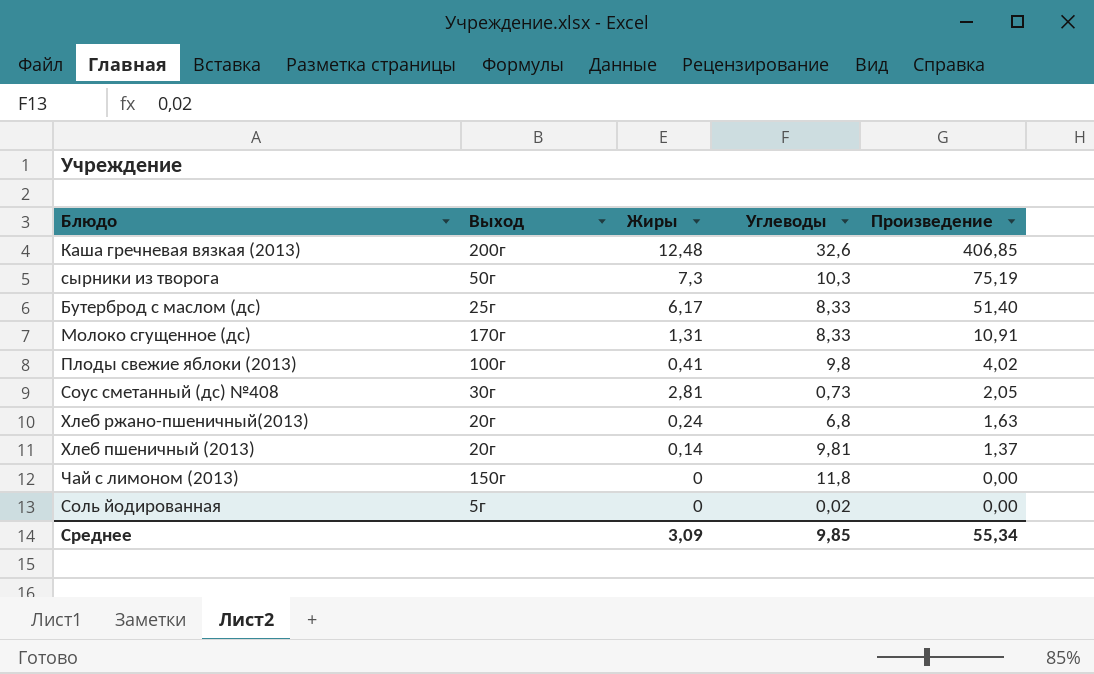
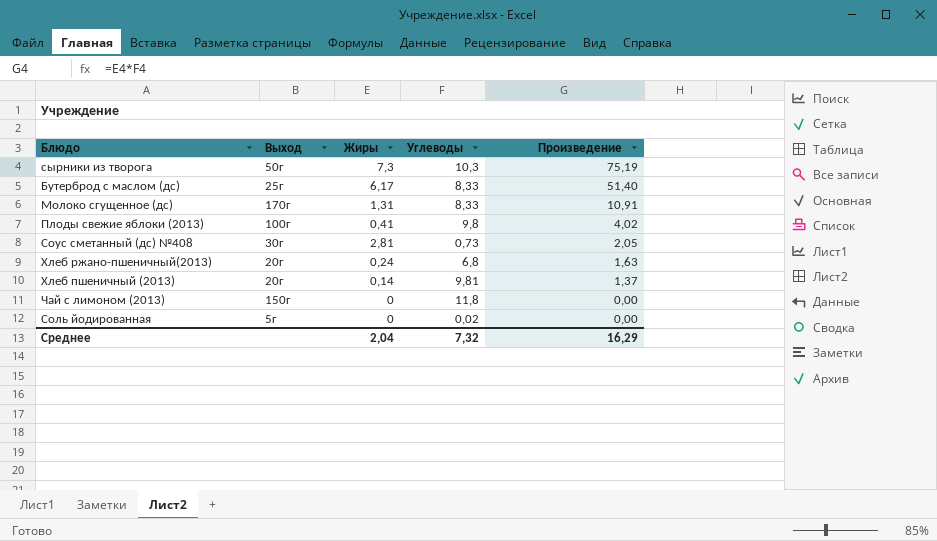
row Каша гречневая вязкая (2013): 200г | 12,48 | 32,6 | 406,85 -> none
Среднее | Жиры: 3,09 -> 2,04
Среднее | Углеводы: 9,85 -> 7,32
Среднее | Произведение: 55,34 -> 16,29

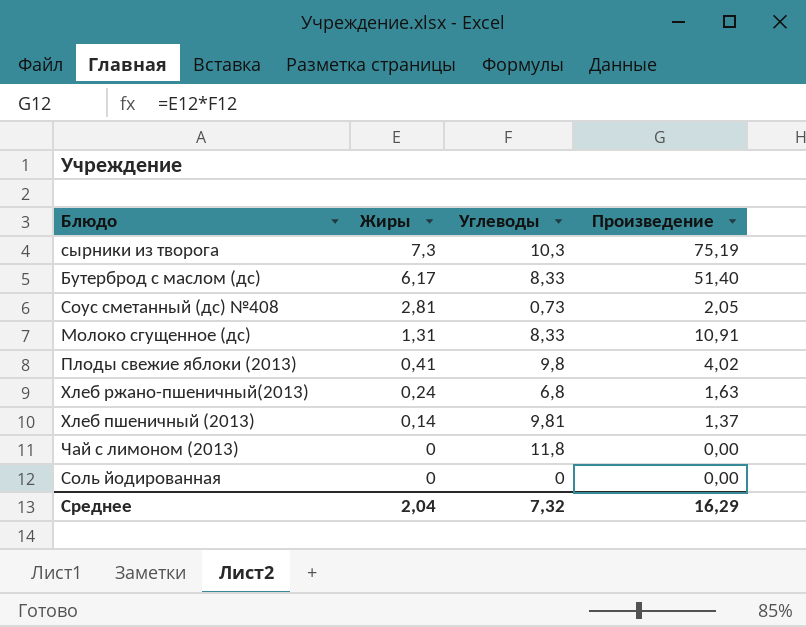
row order: Произведение descending -> Жиры descending
column Выход | position: 2 -> none
Соль йодированная | Углеводы: 0,02 -> 0

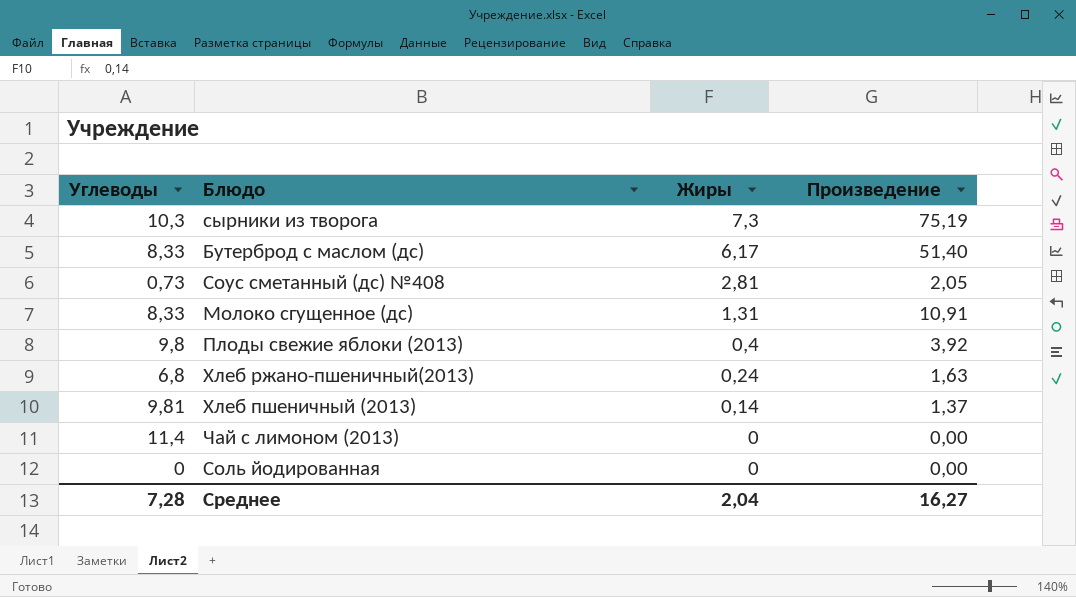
column Углеводы | position: 3 -> 1
Плоды свежие яблоки (2013) | Жиры: 0,41 -> 0,4
Плоды свежие яблоки (2013) | Произведение: 4,02 -> 3,92
Чай с лимоном (2013) | Углеводы: 11,8 -> 11,4
Среднее | Углеводы: 7,32 -> 7,28
Среднее | Произведение: 16,29 -> 16,27

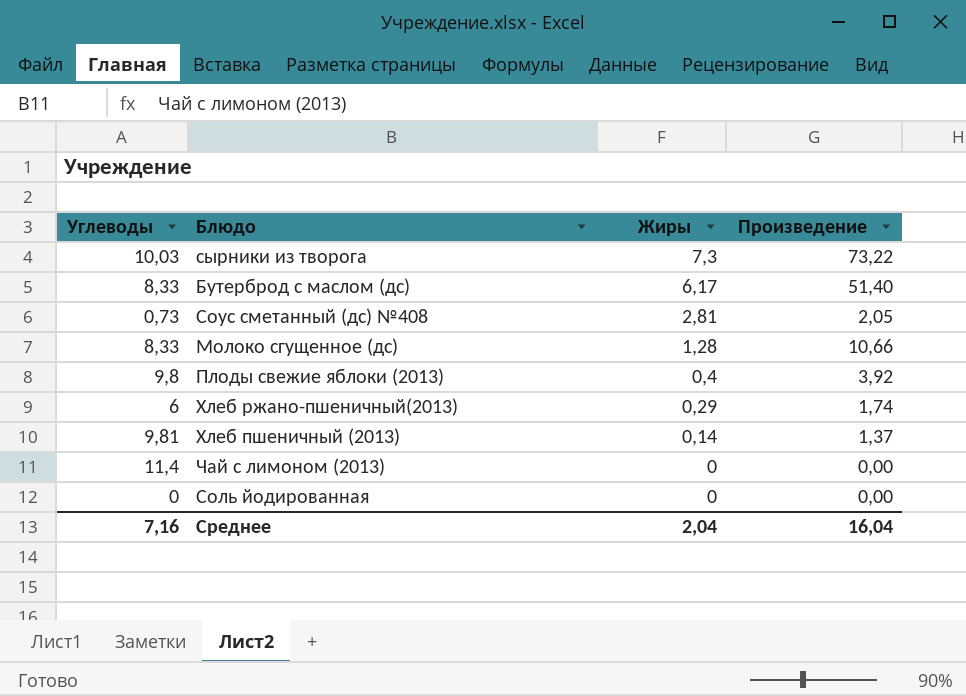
сырники из творога | Углеводы: 10,3 -> 10,03
сырники из творога | Произведение: 75,19 -> 73,22
Молоко сгущенное (дс) | Жиры: 1,31 -> 1,28
Молоко сгущенное (дс) | Произведение: 10,91 -> 10,66
Хлеб ржано-пшеничный(2013) | Углеводы: 6,8 -> 6
Хлеб ржано-пшеничный(2013) | Жиры: 0,24 -> 0,29
Хлеб ржано-пшеничный(2013) | Произведение: 1,63 -> 1,74
Среднее | Углеводы: 7,28 -> 7,16
Среднее | Произведение: 16,27 -> 16,04

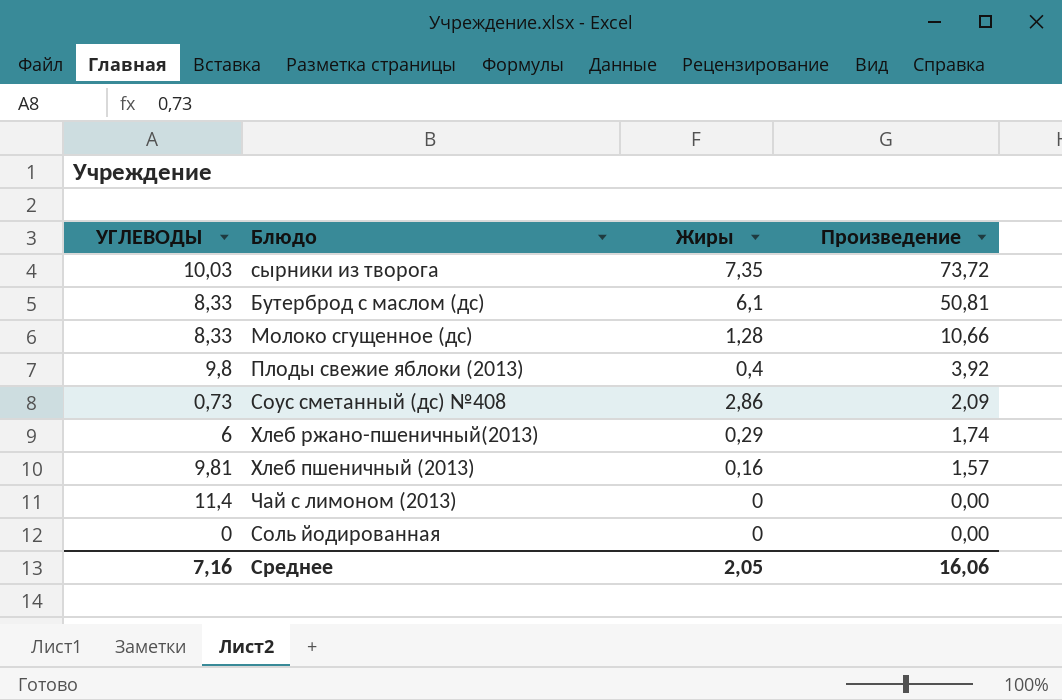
row order: Жиры descending -> Произведение descending
column name: Углеводы -> УГЛЕВОДЫ
сырники из творога | Жиры: 7,3 -> 7,35
сырники из творога | Произведение: 73,22 -> 73,72
Бутерброд с маслом (дс) | Жиры: 6,17 -> 6,1
Бутерброд с маслом (дс) | Произведение: 51,40 -> 50,81
Соус сметанный (дс) №408 | Жиры: 2,81 -> 2,86
Соус сметанный (дс) №408 | Произведение: 2,05 -> 2,09
Хлеб пшеничный (2013) | Жиры: 0,14 -> 0,16
Хлеб пшеничный (2013) | Произведение: 1,37 -> 1,57
Среднее | Жиры: 2,04 -> 2,05
Среднее | Произведение: 16,04 -> 16,06

